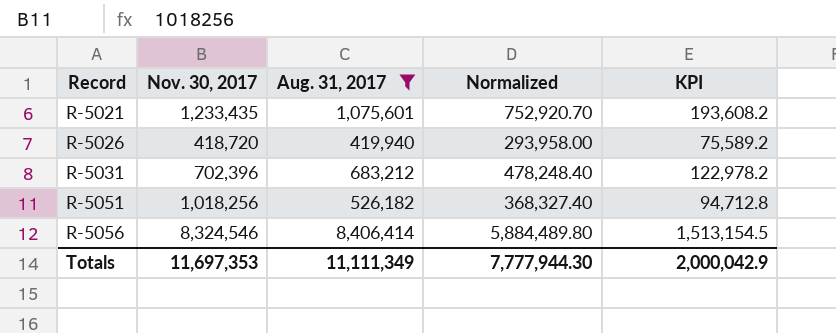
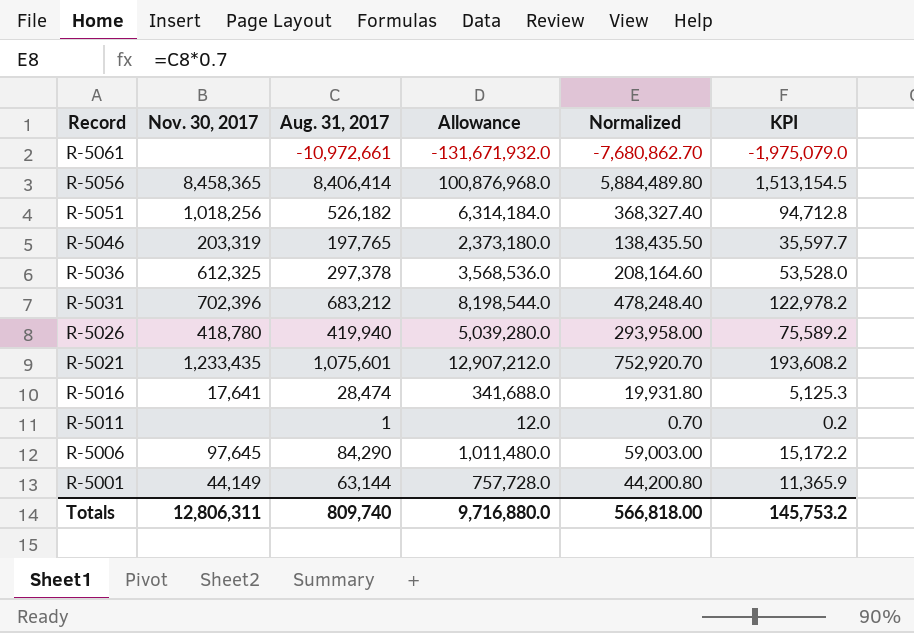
filter: Aug. 31, 2017 >= 419,940 -> none
row order: Record ascending -> Record descending
column Allowance | formula: none -> [Aug. 31, 2017] * 12
R-5056 | Nov. 30, 2017: 8,324,546 -> 8,458,365
R-5026 | Nov. 30, 2017: 418,720 -> 418,780
Totals | Nov. 30, 2017: 11,697,353 -> 12,806,311
Totals | Aug. 31, 2017: 11,111,349 -> 809,740
Totals | Normalized: 7,777,944.30 -> 566,818.00
Totals | KPI: 2,000,042.9 -> 145,753.2

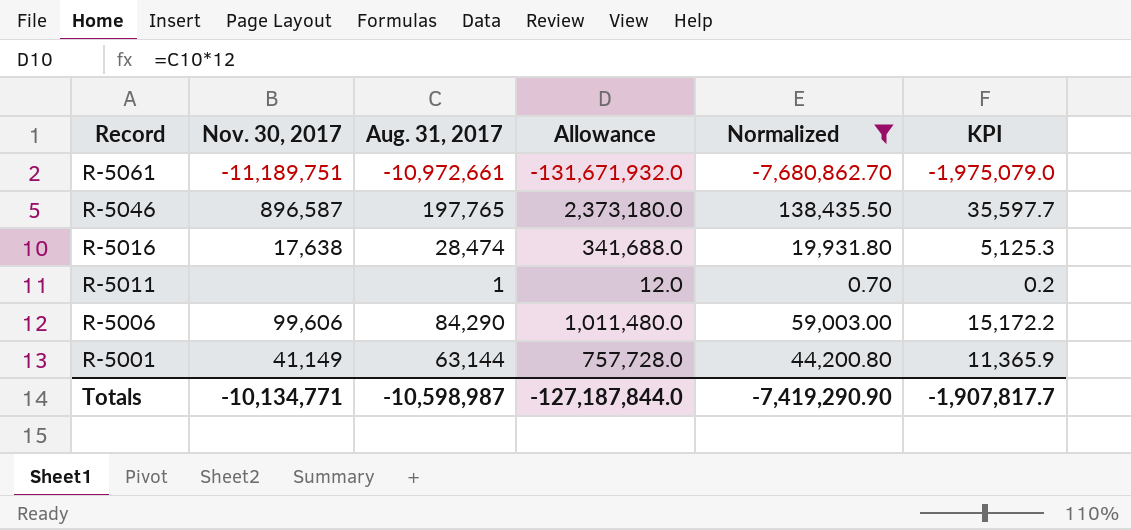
filter: none -> Normalized <= 138,435.50
R-5061 | Nov. 30, 2017: none -> -11,189,751
R-5046 | Nov. 30, 2017: 203,319 -> 896,587
R-5016 | Nov. 30, 2017: 17,641 -> 17,638
R-5006 | Nov. 30, 2017: 97,645 -> 99,606
R-5001 | Nov. 30, 2017: 44,149 -> 41,149
Totals | Nov. 30, 2017: 12,806,311 -> -10,134,771
Totals | Aug. 31, 2017: 809,740 -> -10,598,987
Totals | Allowance: 9,716,880.0 -> -127,187,844.0
Totals | Normalized: 566,818.00 -> -7,419,290.90
Totals | KPI: 145,753.2 -> -1,907,817.7

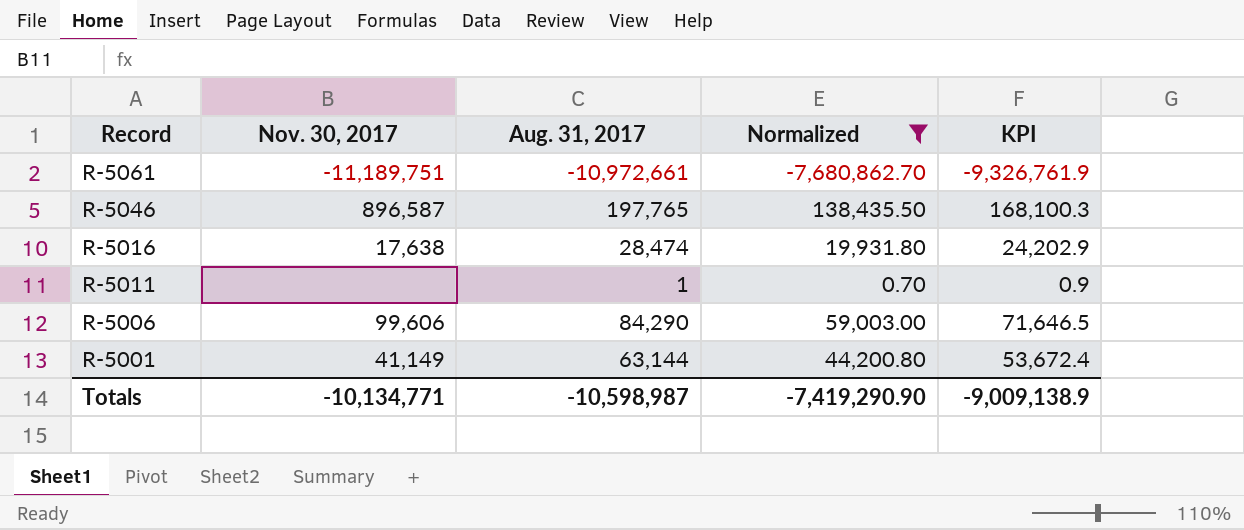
column Allowance | formula: [Aug. 31, 2017] * 12 -> none
column KPI | formula: [Aug. 31, 2017] * 0.18 -> [Aug. 31, 2017] * 0.85
Totals | KPI: -1,907,817.7 -> -9,009,138.9

